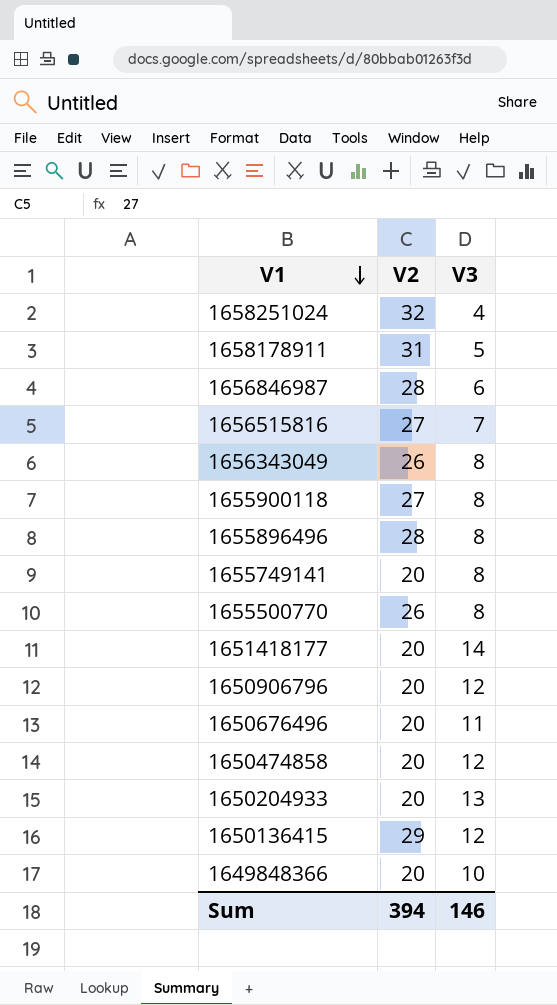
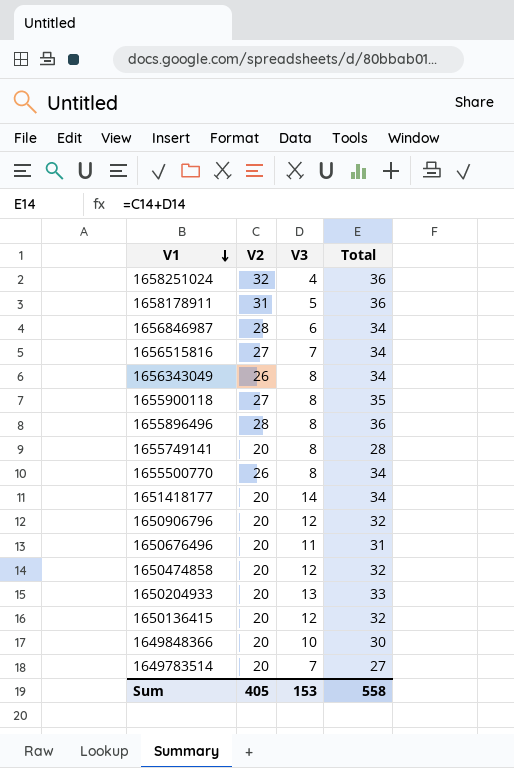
column Total | formula: none -> [V2] + [V3]
1650136415 | V2: 29 -> 20
row 1649783514: none -> 20 | 7 | 27
Sum | V2: 394 -> 405
Sum | V3: 146 -> 153

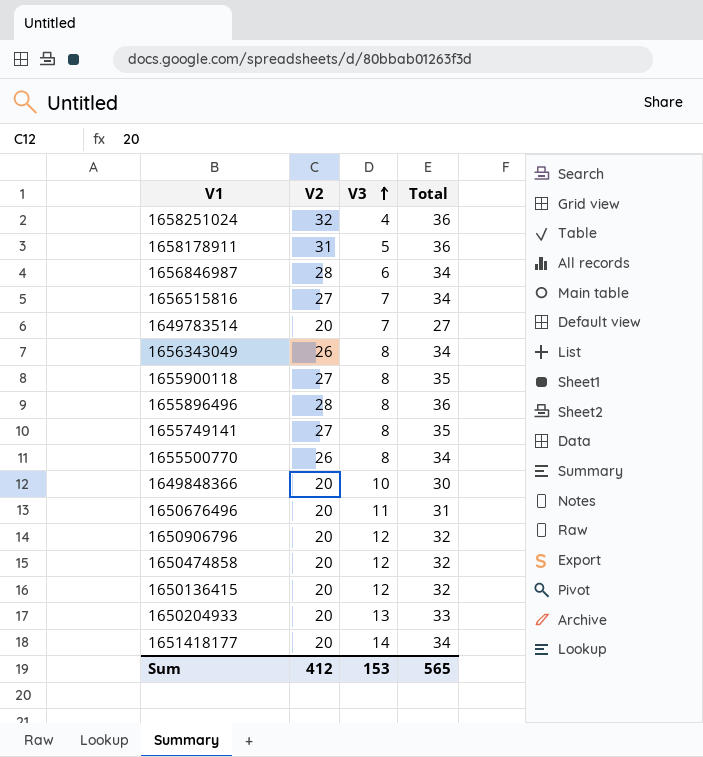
row order: V1 descending -> V3 ascending
1655749141 | V2: 20 -> 27
1655749141 | Total: 28 -> 35
Sum | V2: 405 -> 412
Sum | Total: 558 -> 565

